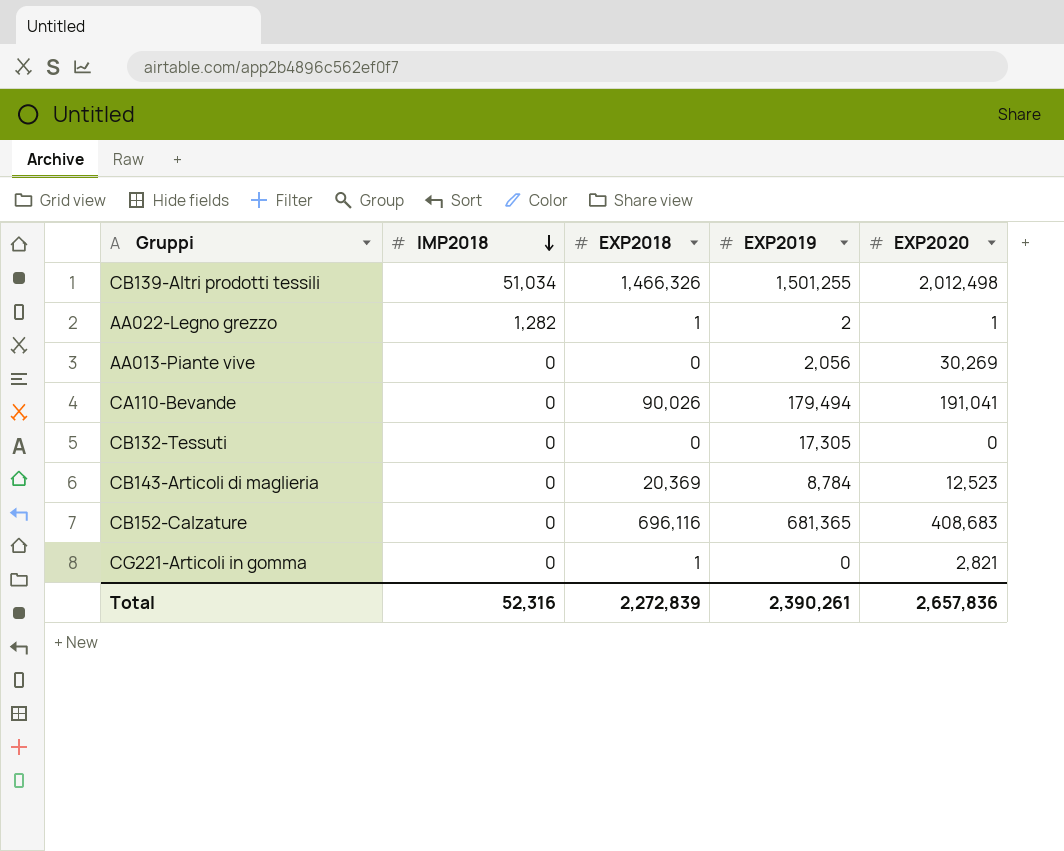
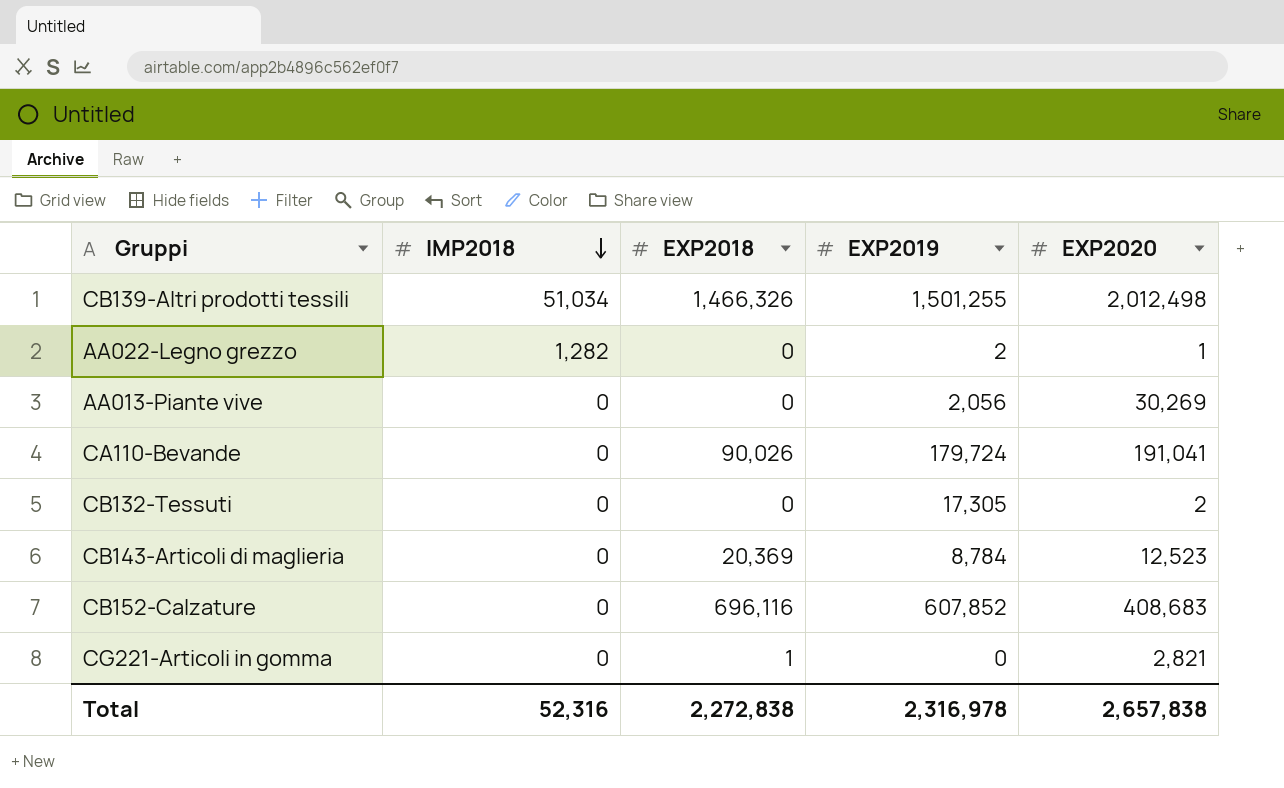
AA022-Legno grezzo | EXP2018: 1 -> 0
CA110-Bevande | EXP2019: 179,494 -> 179,724
CB132-Tessuti | EXP2020: 0 -> 2
CB152-Calzature | EXP2019: 681,365 -> 607,852
Total | EXP2018: 2,272,839 -> 2,272,838
Total | EXP2019: 2,390,261 -> 2,316,978
Total | EXP2020: 2,657,836 -> 2,657,838

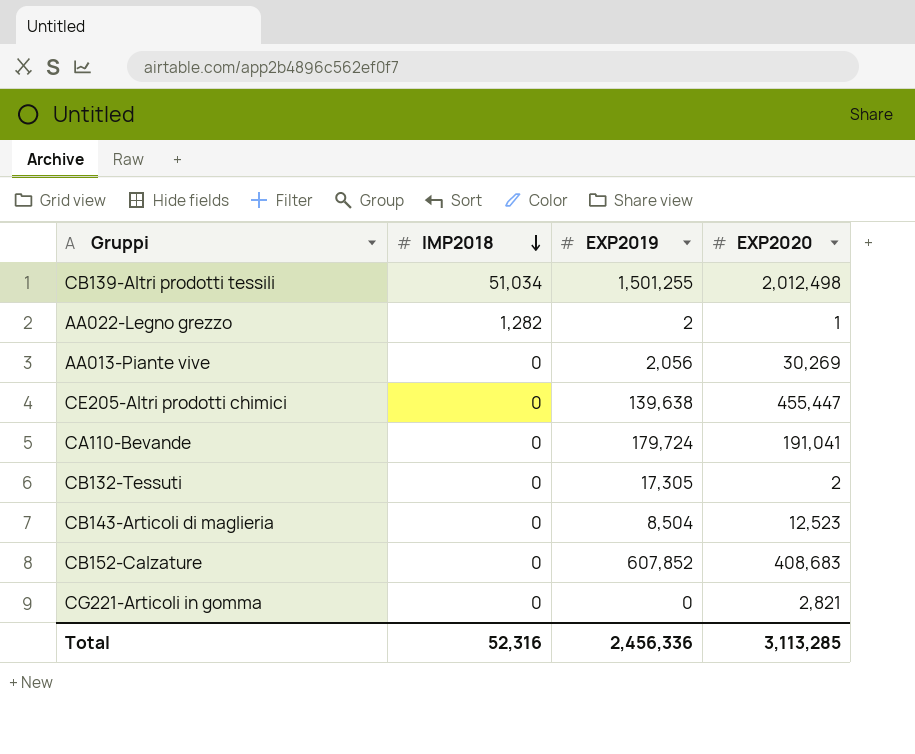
column EXP2018 | position: 3 -> none
row CE205-Altri prodotti chimici: none -> 0 | 139,638 | 455,447
CB143-Articoli di maglieria | EXP2019: 8,784 -> 8,504
Total | EXP2019: 2,316,978 -> 2,456,336
Total | EXP2020: 2,657,838 -> 3,113,285

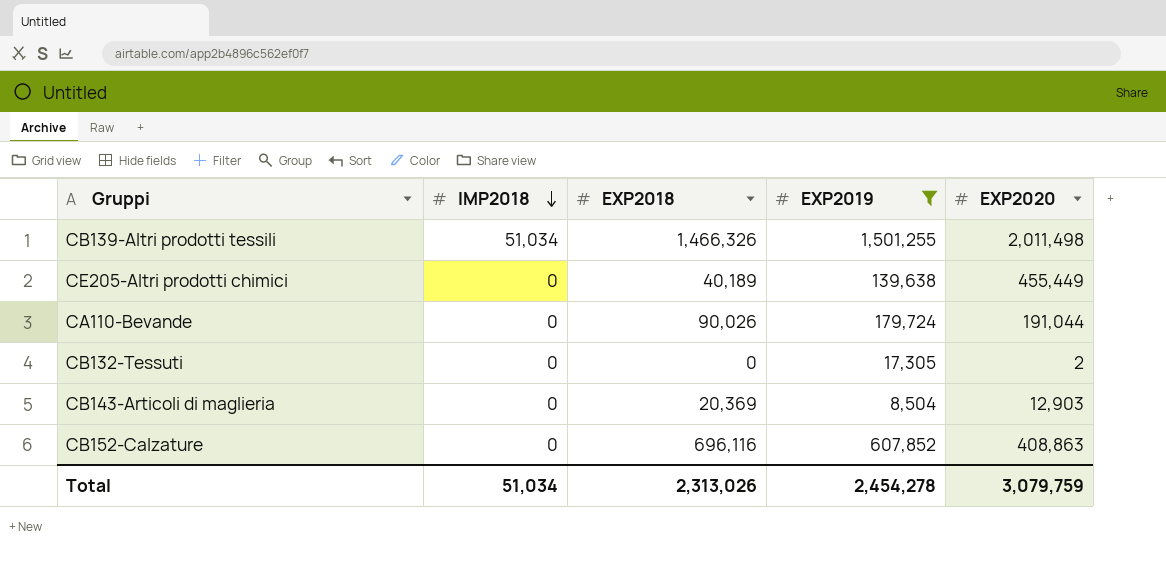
filter: none -> EXP2019 >= 8,504
column EXP2018 | position: none -> 3
CB139-Altri prodotti tessili | EXP2020: 2,012,498 -> 2,011,498
CE205-Altri prodotti chimici | EXP2020: 455,447 -> 455,449
CA110-Bevande | EXP2020: 191,041 -> 191,044
CB143-Articoli di maglieria | EXP2020: 12,523 -> 12,903
CB152-Calzature | EXP2020: 408,683 -> 408,863
Total | IMP2018: 52,316 -> 51,034
Total | EXP2019: 2,456,336 -> 2,454,278
Total | EXP2020: 3,113,285 -> 3,079,759

